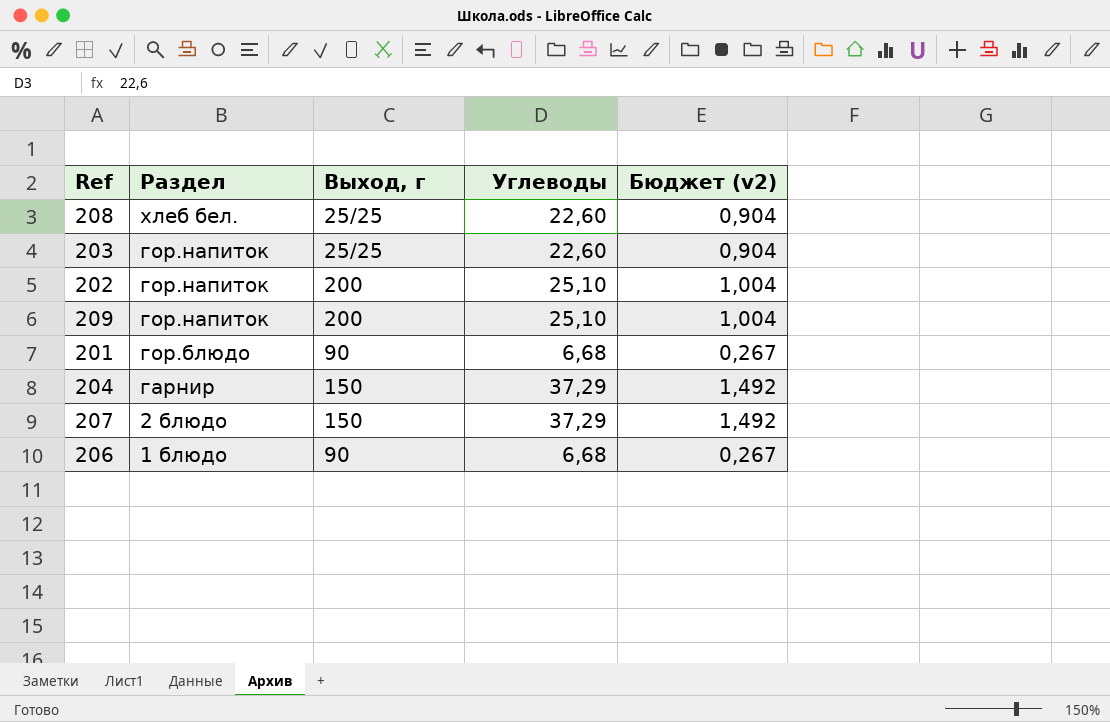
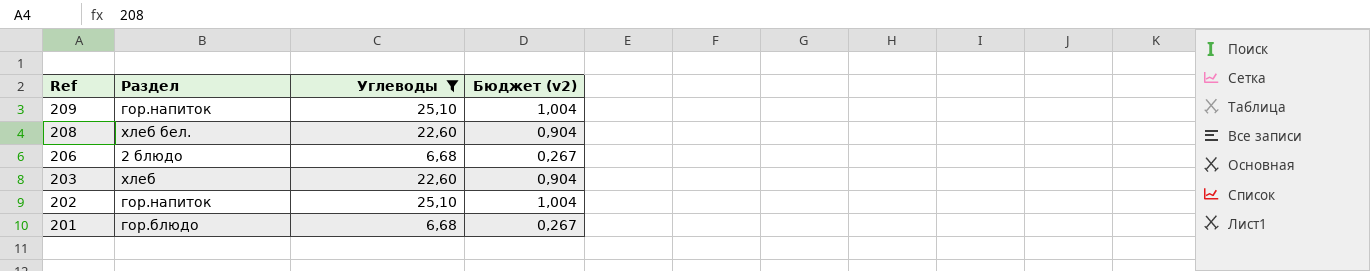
filter: none -> Углеводы != 37,29
row order: Раздел descending -> Ref descending
column Выход, г | position: 3 -> none
206 | Раздел: 1 блюдо -> 2 блюдо
203 | Раздел: гор.напиток -> хлеб

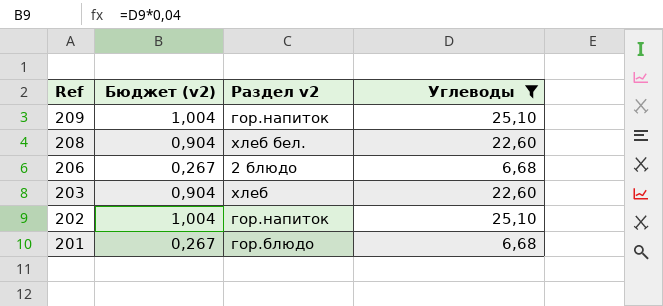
column Бюджет (v2) | position: 4 -> 2
column name: Раздел -> Раздел v2

